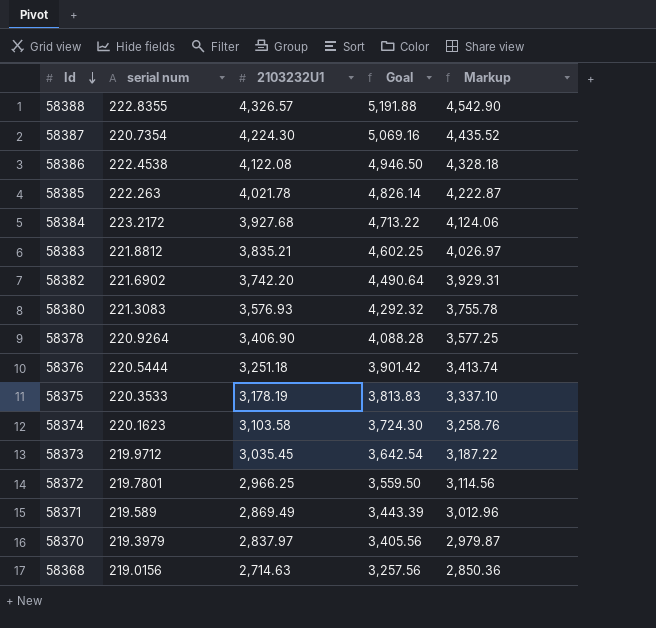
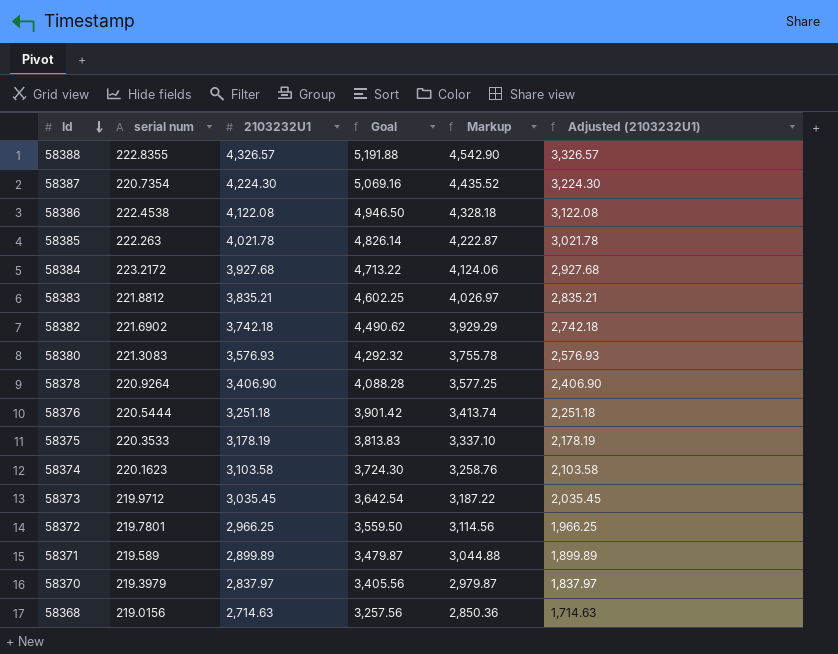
column Adjusted (2103232U1) | formula: none -> [2103232U1] - 1000
58382 | 2103232U1: 3,742.20 -> 3,742.18
58382 | Goal: 4,490.64 -> 4,490.62
58382 | Markup: 3,929.31 -> 3,929.29
58371 | 2103232U1: 2,869.49 -> 2,899.89
58371 | Goal: 3,443.39 -> 3,479.87
58371 | Markup: 3,012.96 -> 3,044.88

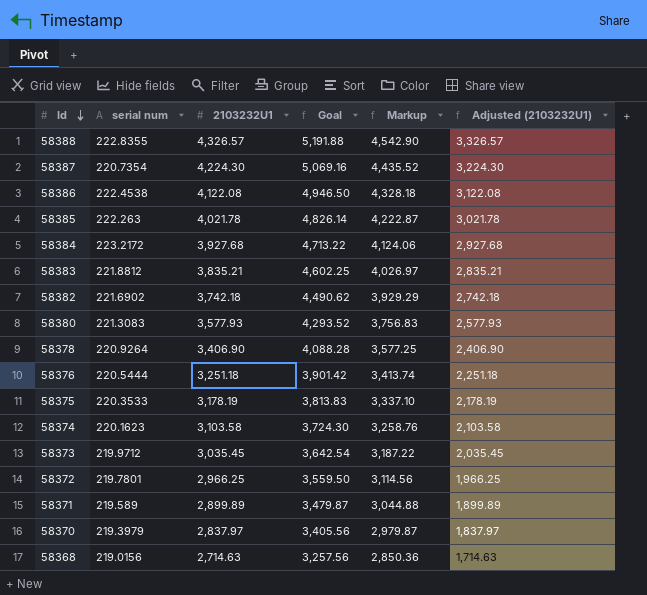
58380 | 2103232U1: 3,576.93 -> 3,577.93
58380 | Goal: 4,292.32 -> 4,293.52
58380 | Markup: 3,755.78 -> 3,756.83
58380 | Adjusted (2103232U1): 2,576.93 -> 2,577.93

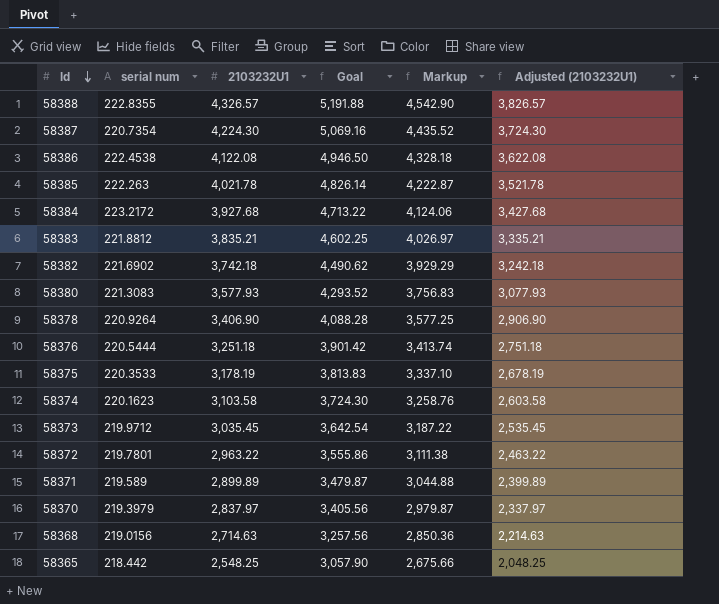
column Adjusted (2103232U1) | formula: [2103232U1] - 1000 -> [2103232U1] - 500
58372 | 2103232U1: 2,966.25 -> 2,963.22
58372 | Goal: 3,559.50 -> 3,555.86
58372 | Markup: 3,114.56 -> 3,111.38
row 58365: none -> 218.442 | 2,548.25 | 3,057.90 | 2,675.66 | 2,048.25

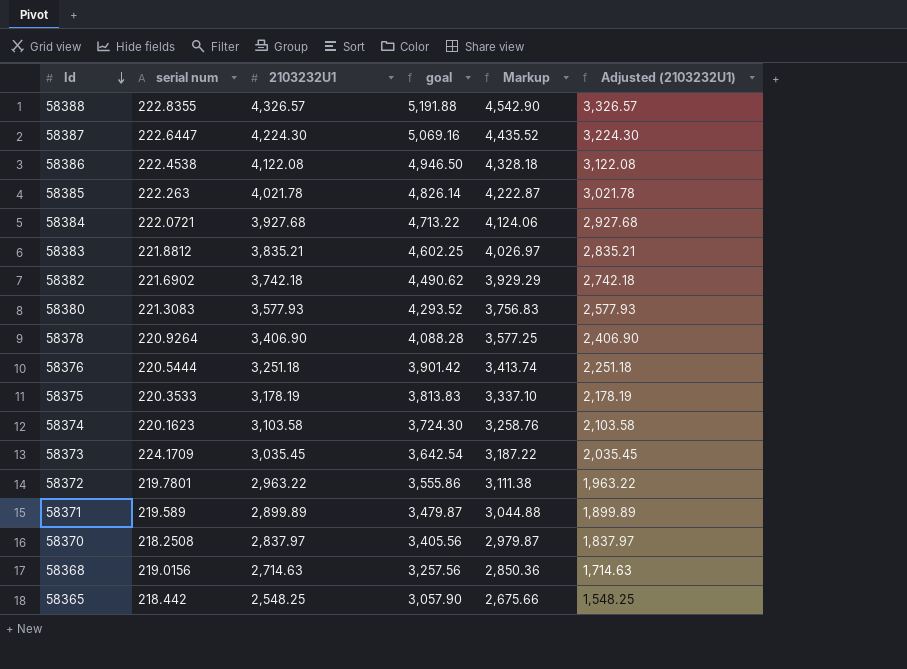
column name: Goal -> goal
column Adjusted (2103232U1) | formula: [2103232U1] - 500 -> [2103232U1] - 1000
58387 | serial num: 220.7354 -> 222.6447
58384 | serial num: 223.2172 -> 222.0721
58373 | serial num: 219.9712 -> 224.1709
58370 | serial num: 219.3979 -> 218.2508

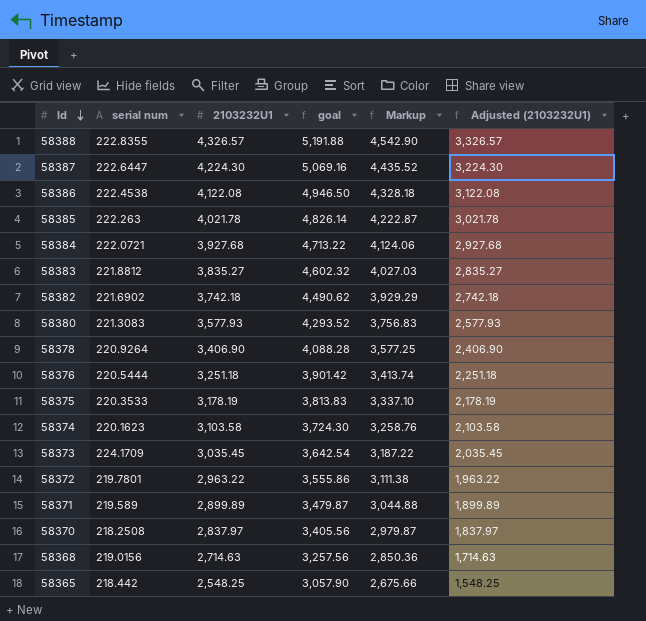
58383 | 2103232U1: 3,835.21 -> 3,835.27
58383 | goal: 4,602.25 -> 4,602.32
58383 | Markup: 4,026.97 -> 4,027.03
58383 | Adjusted (2103232U1): 2,835.21 -> 2,835.27

